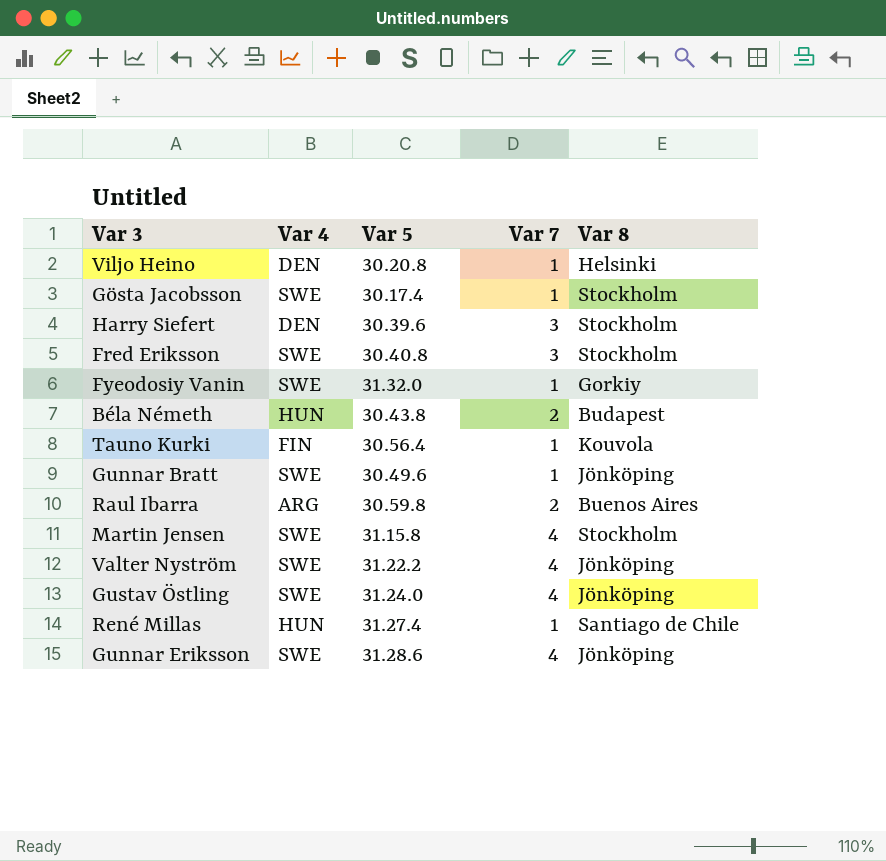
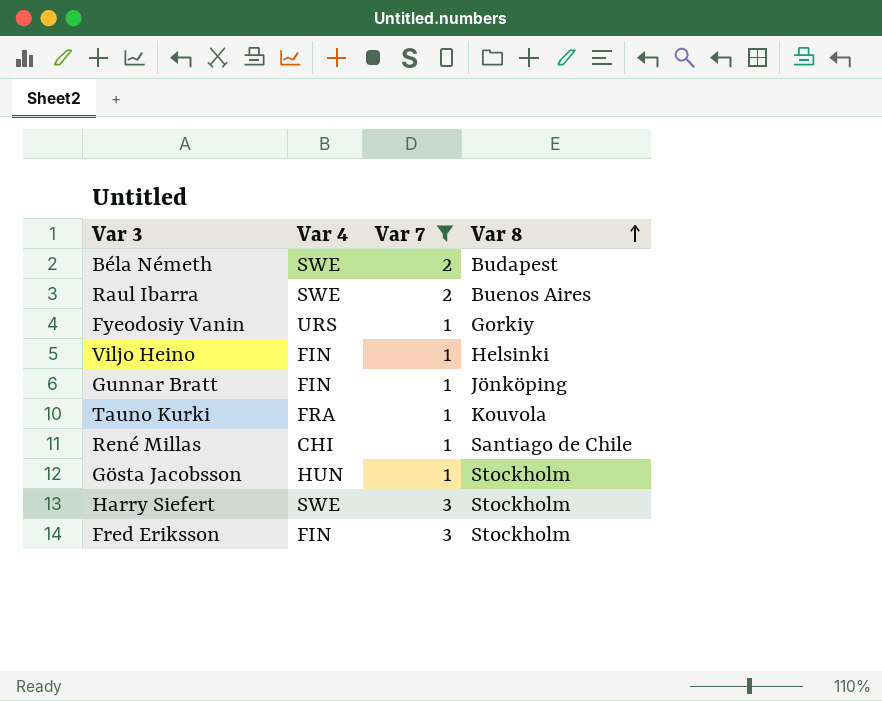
filter: none -> Var 7 != 4
row order: none -> Var 8 ascending
column Var 5 | position: 3 -> none
Béla Németh | Var 4: HUN -> SWE
Raul Ibarra | Var 4: ARG -> SWE
Fyeodosiy Vanin | Var 4: SWE -> URS
Viljo Heino | Var 4: DEN -> FIN
Gunnar Bratt | Var 4: SWE -> FIN
Tauno Kurki | Var 4: FIN -> FRA
René Millas | Var 4: HUN -> CHI
Gösta Jacobsson | Var 4: SWE -> HUN
Harry Siefert | Var 4: DEN -> SWE
Fred Eriksson | Var 4: SWE -> FIN

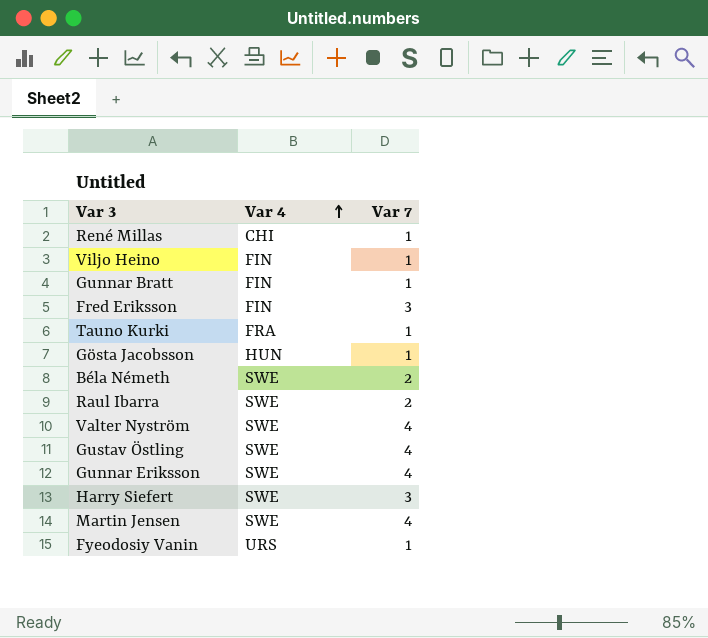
filter: Var 7 != 4 -> none
row order: Var 8 ascending -> Var 4 ascending
column Var 8 | position: 4 -> none

